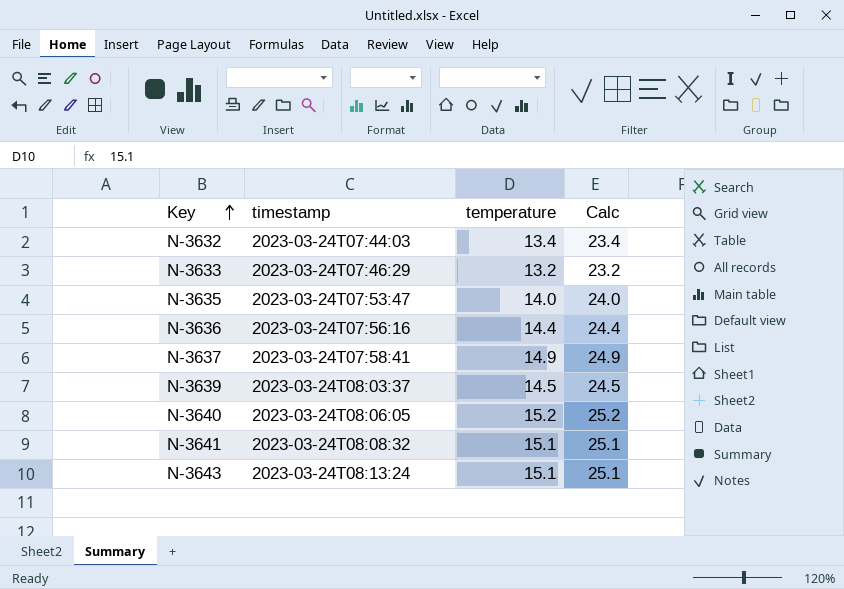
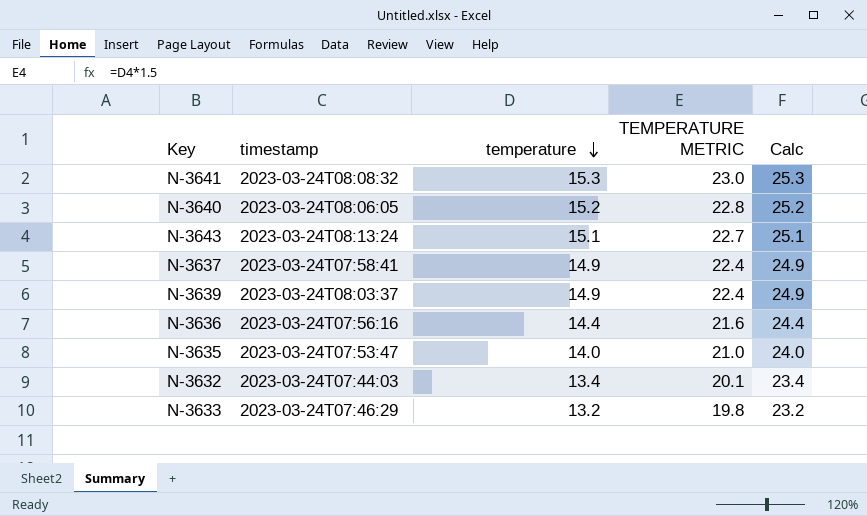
row order: Key ascending -> temperature descending
column TEMPERATURE METRIC | formula: none -> [temperature] * 1.5
N-3641 | temperature: 15.1 -> 15.3
N-3641 | Calc: 25.1 -> 25.3
N-3639 | temperature: 14.5 -> 14.9
N-3639 | Calc: 24.5 -> 24.9

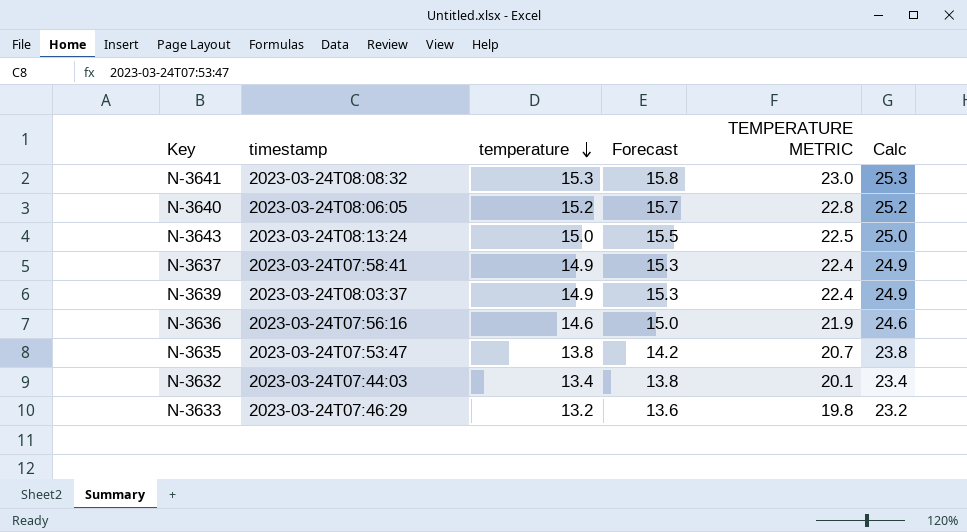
column Forecast | formula: none -> [temperature] * 1.03
N-3643 | temperature: 15.1 -> 15.0
N-3643 | TEMPERATURE METRIC: 22.7 -> 22.5
N-3643 | Calc: 25.1 -> 25.0
N-3636 | temperature: 14.4 -> 14.6
N-3636 | TEMPERATURE METRIC: 21.6 -> 21.9
N-3636 | Calc: 24.4 -> 24.6
N-3635 | temperature: 14.0 -> 13.8
N-3635 | TEMPERATURE METRIC: 21.0 -> 20.7
N-3635 | Calc: 24.0 -> 23.8

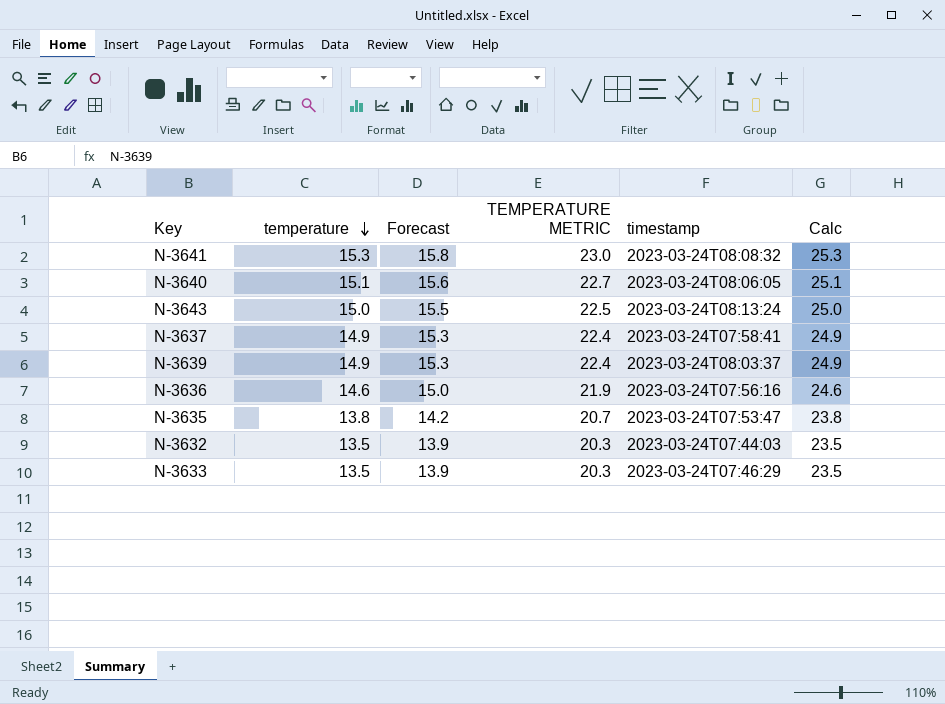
column timestamp | position: 2 -> 5
N-3640 | temperature: 15.2 -> 15.1
N-3640 | Forecast: 15.7 -> 15.6
N-3640 | TEMPERATURE METRIC: 22.8 -> 22.7
N-3640 | Calc: 25.2 -> 25.1
N-3632 | temperature: 13.4 -> 13.5
N-3632 | Forecast: 13.8 -> 13.9
N-3632 | TEMPERATURE METRIC: 20.1 -> 20.3
N-3632 | Calc: 23.4 -> 23.5
N-3633 | temperature: 13.2 -> 13.5
N-3633 | Forecast: 13.6 -> 13.9
N-3633 | TEMPERATURE METRIC: 19.8 -> 20.3
N-3633 | Calc: 23.2 -> 23.5

